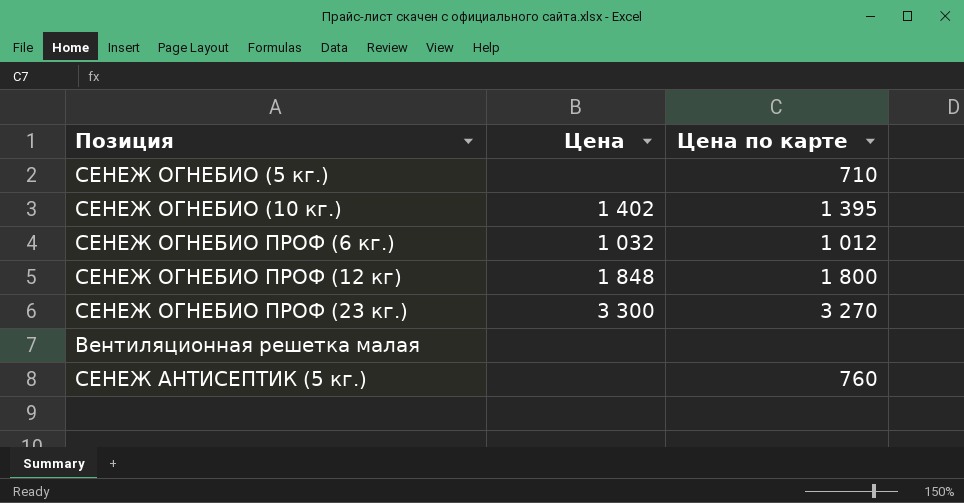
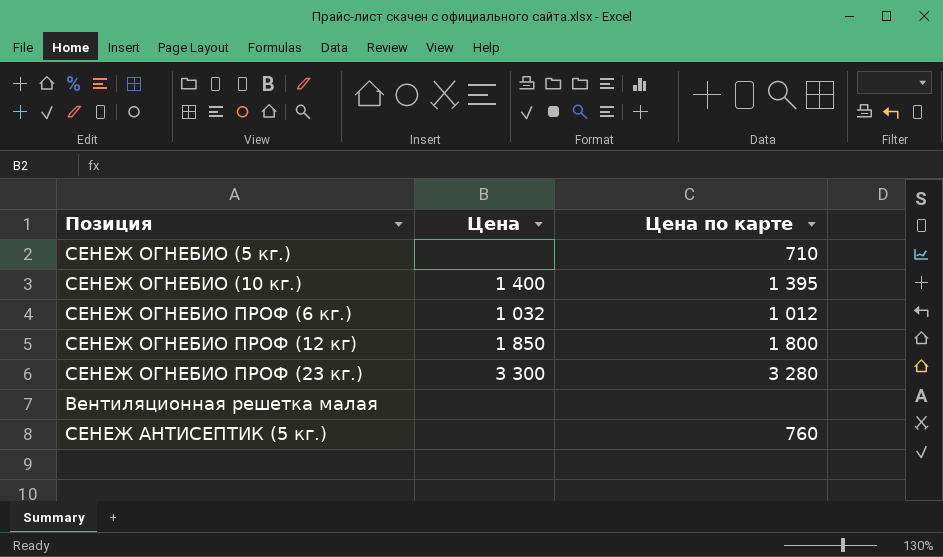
СЕНЕЖ ОГНЕБИО (10 кг.) | Цена: 1 402 -> 1 400
СЕНЕЖ ОГНЕБИО ПРОФ (12 кг) | Цена: 1 848 -> 1 850
СЕНЕЖ ОГНЕБИО ПРОФ (23 кг.) | Цена по карте: 3 270 -> 3 280

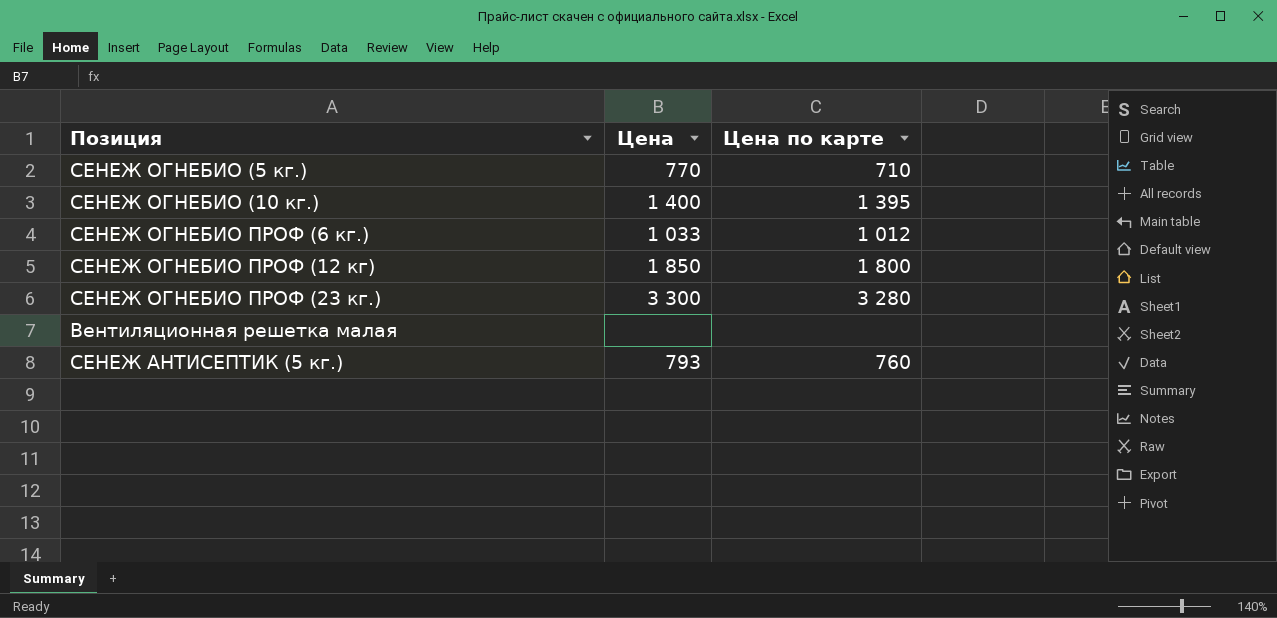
СЕНЕЖ ОГНЕБИО (5 кг.) | Цена: none -> 770
СЕНЕЖ ОГНЕБИО ПРОФ (6 кг.) | Цена: 1 032 -> 1 033
СЕНЕЖ АНТИСЕПТИК (5 кг.) | Цена: none -> 793

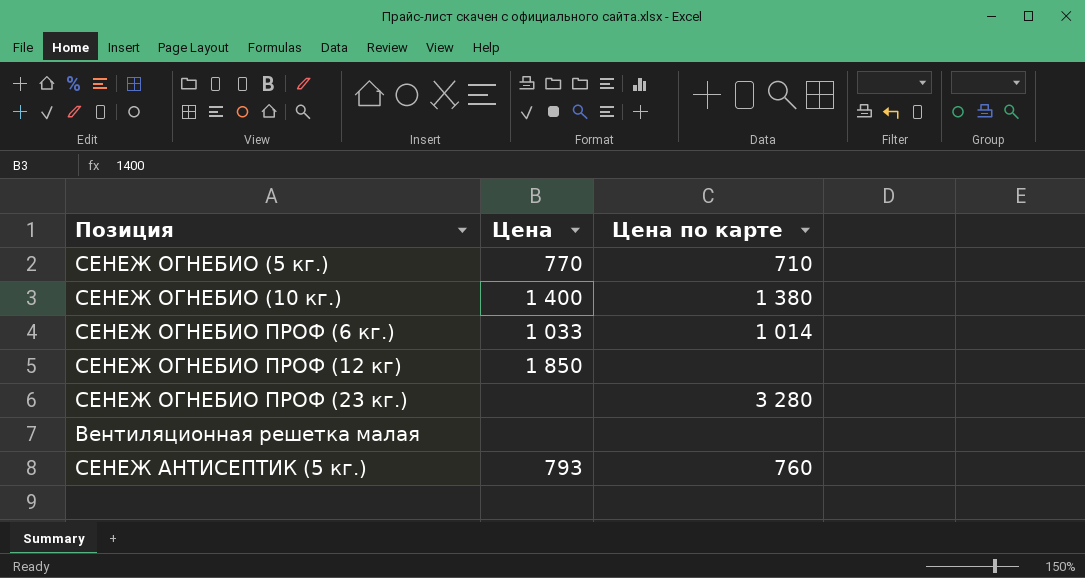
СЕНЕЖ ОГНЕБИО (10 кг.) | Цена по карте: 1 395 -> 1 380
СЕНЕЖ ОГНЕБИО ПРОФ (6 кг.) | Цена по карте: 1 012 -> 1 014
СЕНЕЖ ОГНЕБИО ПРОФ (12 кг) | Цена по карте: 1 800 -> none
СЕНЕЖ ОГНЕБИО ПРОФ (23 кг.) | Цена: 3 300 -> none

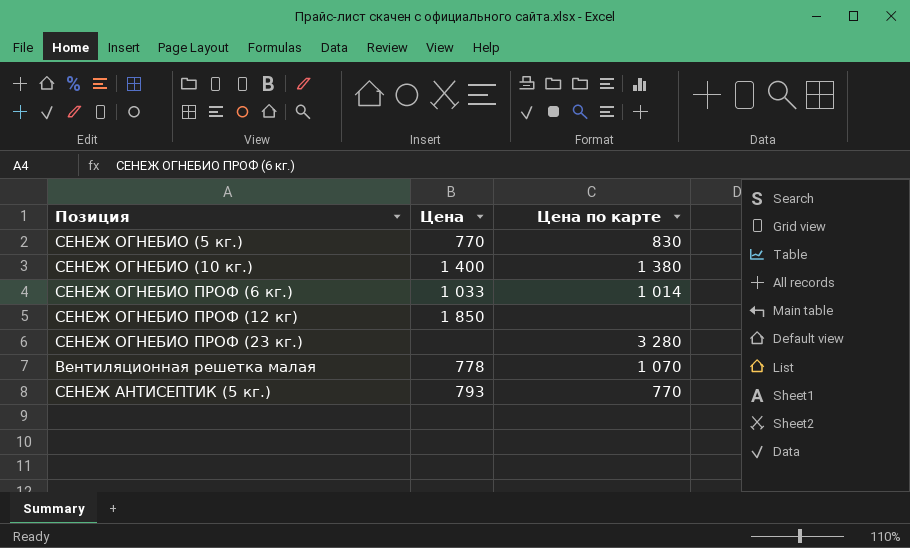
СЕНЕЖ ОГНЕБИО (5 кг.) | Цена по карте: 710 -> 830
Вентиляционная решетка малая | Цена: none -> 778
Вентиляционная решетка малая | Цена по карте: none -> 1 070
СЕНЕЖ АНТИСЕПТИК (5 кг.) | Цена по карте: 760 -> 770

